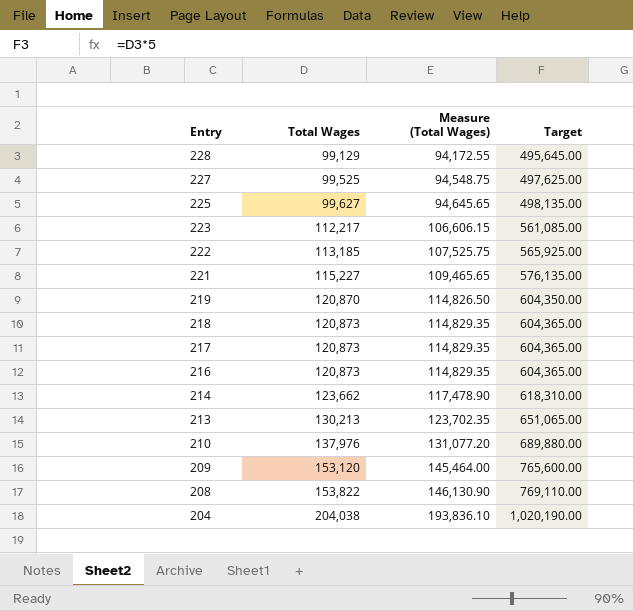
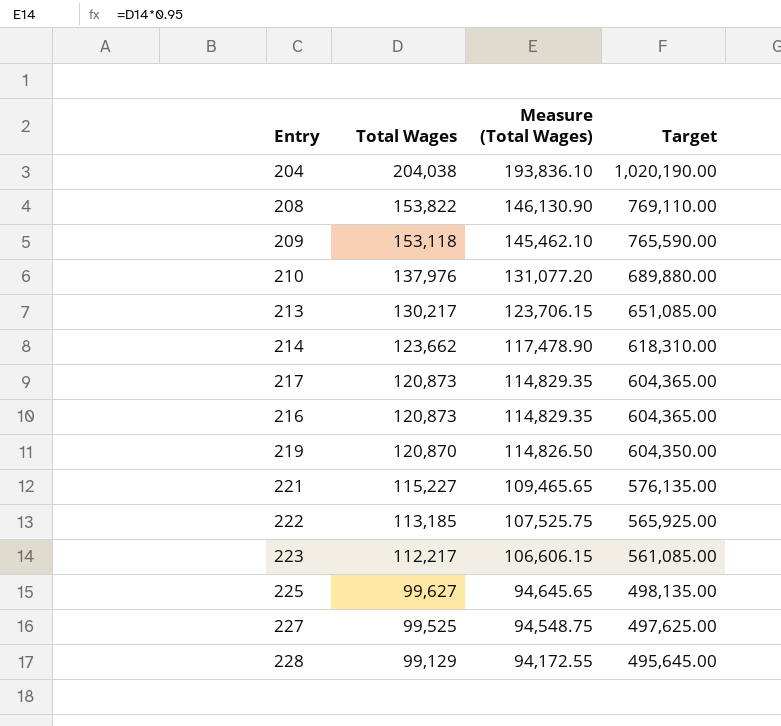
row order: Entry descending -> Total Wages descending
row 218: 120,873 | 114,829.35 | 604,365.00 -> none
209 | Total Wages: 153,120 -> 153,118
209 | Measure (Total Wages): 145,464.00 -> 145,462.10
209 | Target: 765,600.00 -> 765,590.00
213 | Total Wages: 130,213 -> 130,217
213 | Measure (Total Wages): 123,702.35 -> 123,706.15
213 | Target: 651,065.00 -> 651,085.00

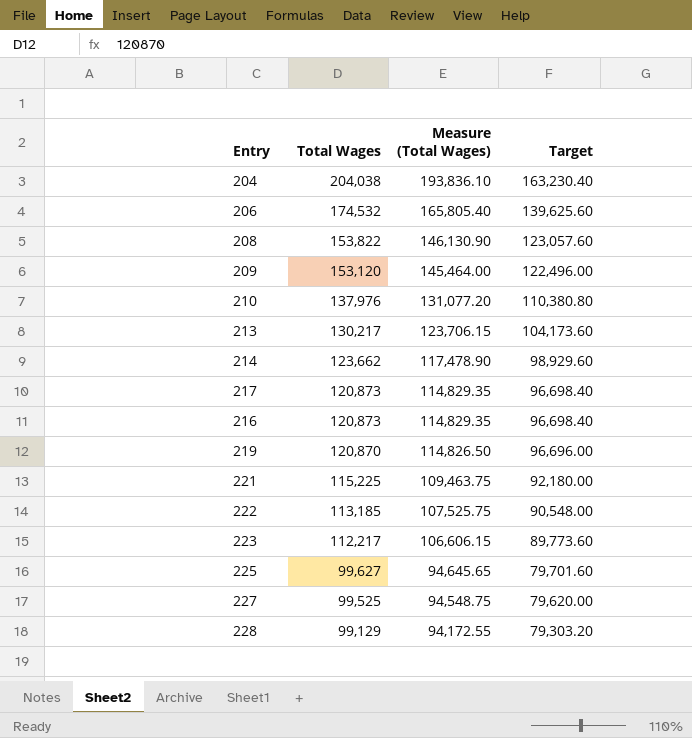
column Target | formula: [Total Wages] * 5 -> [Total Wages] * 0.8
row 206: none -> 174,532 | 165,805.40 | 139,625.60
209 | Total Wages: 153,118 -> 153,120
209 | Measure (Total Wages): 145,462.10 -> 145,464.00
221 | Total Wages: 115,227 -> 115,225
221 | Measure (Total Wages): 109,465.65 -> 109,463.75

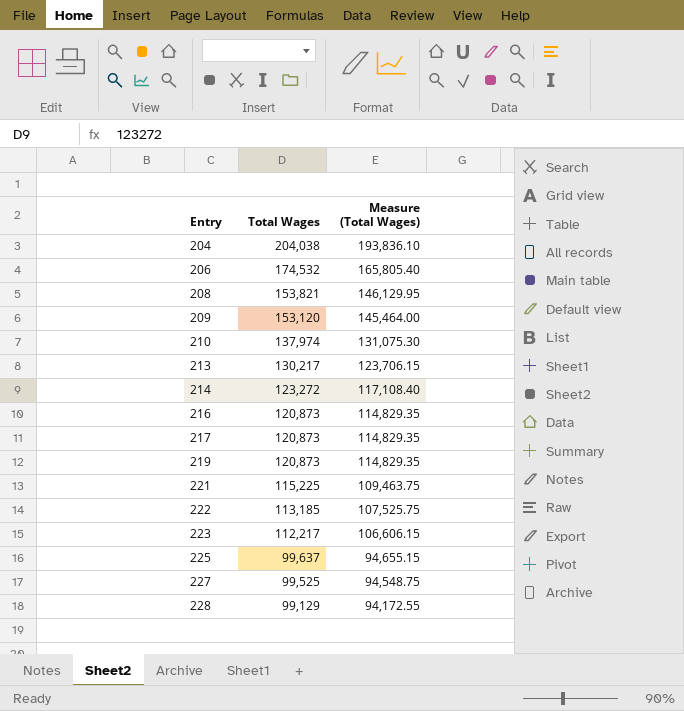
row order: Total Wages descending -> Entry ascending
column Target | formula: [Total Wages] * 0.8 -> none
208 | Total Wages: 153,822 -> 153,821
208 | Measure (Total Wages): 146,130.90 -> 146,129.95
210 | Total Wages: 137,976 -> 137,974
210 | Measure (Total Wages): 131,077.20 -> 131,075.30
214 | Total Wages: 123,662 -> 123,272
214 | Measure (Total Wages): 117,478.90 -> 117,108.40
219 | Total Wages: 120,870 -> 120,873
219 | Measure (Total Wages): 114,826.50 -> 114,829.35
225 | Total Wages: 99,627 -> 99,637
225 | Measure (Total Wages): 94,645.65 -> 94,655.15

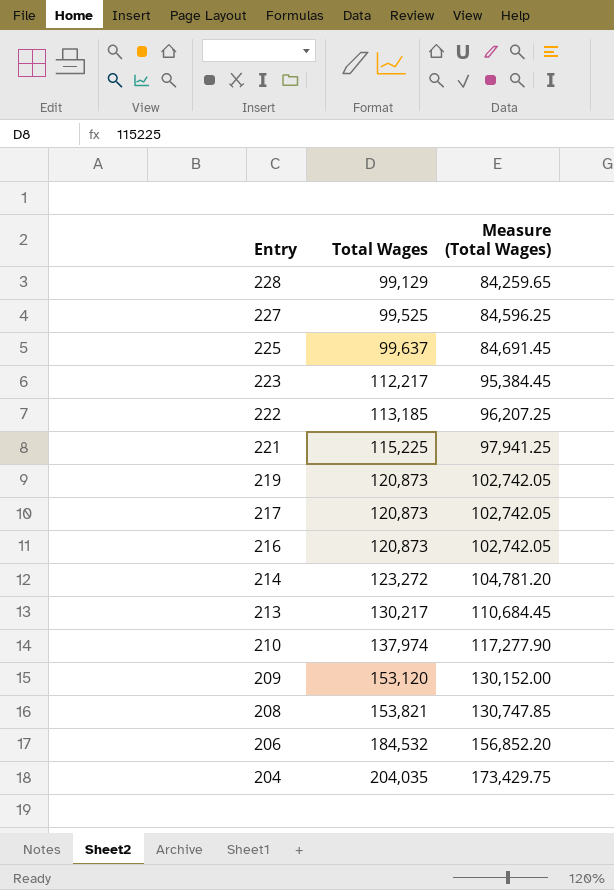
row order: Entry ascending -> Entry descending
column Measure (Total Wages) | formula: [Total Wages] * 0.95 -> [Total Wages] * 0.85
206 | Total Wages: 174,532 -> 184,532
204 | Total Wages: 204,038 -> 204,035

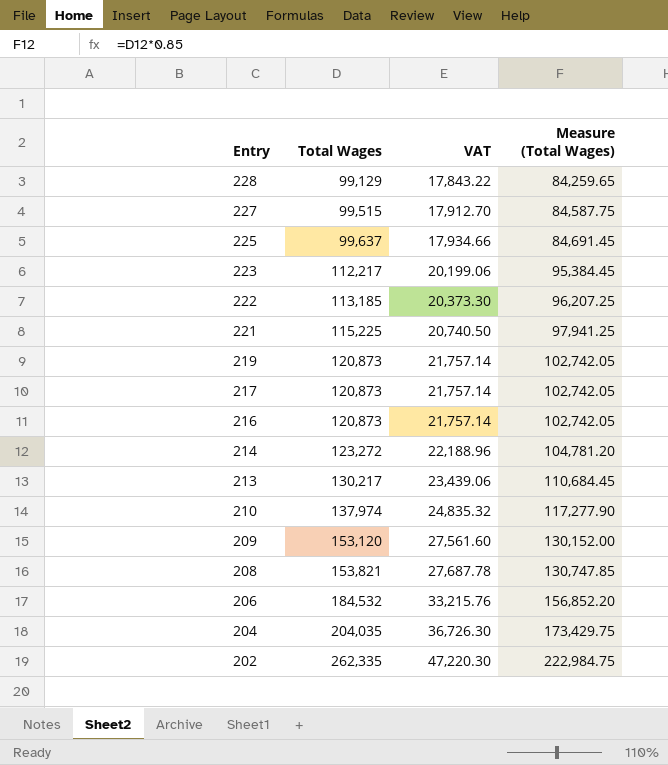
column VAT | formula: none -> [Total Wages] * 0.18
227 | Total Wages: 99,525 -> 99,515
227 | Measure (Total Wages): 84,596.25 -> 84,587.75
row 202: none -> 262,335 | 47,220.30 | 222,984.75

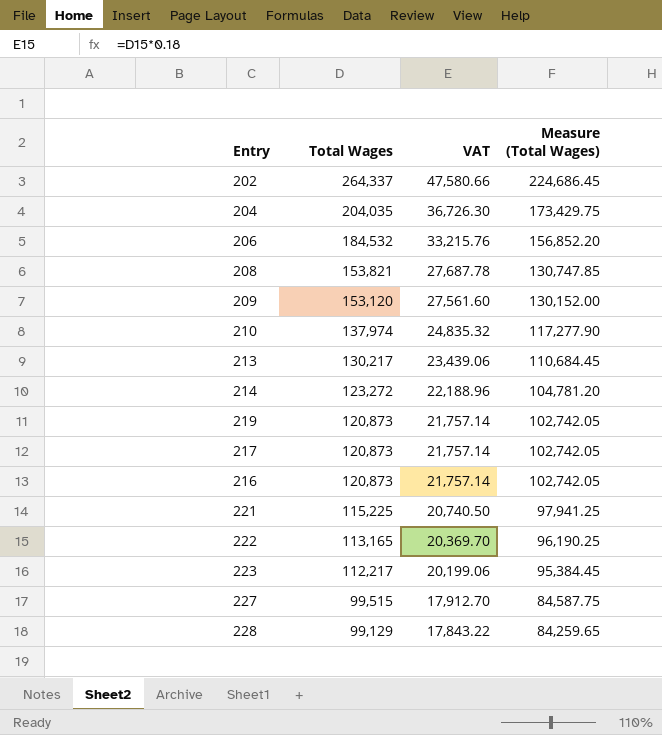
row order: Entry descending -> Total Wages descending
row 225: 99,637 | 17,934.66 | 84,691.45 -> none
202 | Total Wages: 262,335 -> 264,337
202 | VAT: 47,220.30 -> 47,580.66
202 | Measure (Total Wages): 222,984.75 -> 224,686.45
222 | Total Wages: 113,185 -> 113,165
222 | VAT: 20,373.30 -> 20,369.70
222 | Measure (Total Wages): 96,207.25 -> 96,190.25

